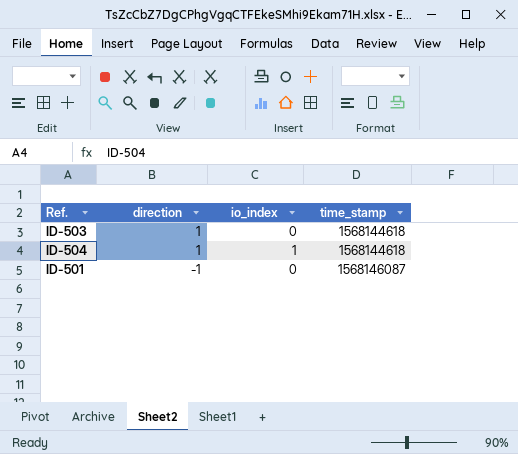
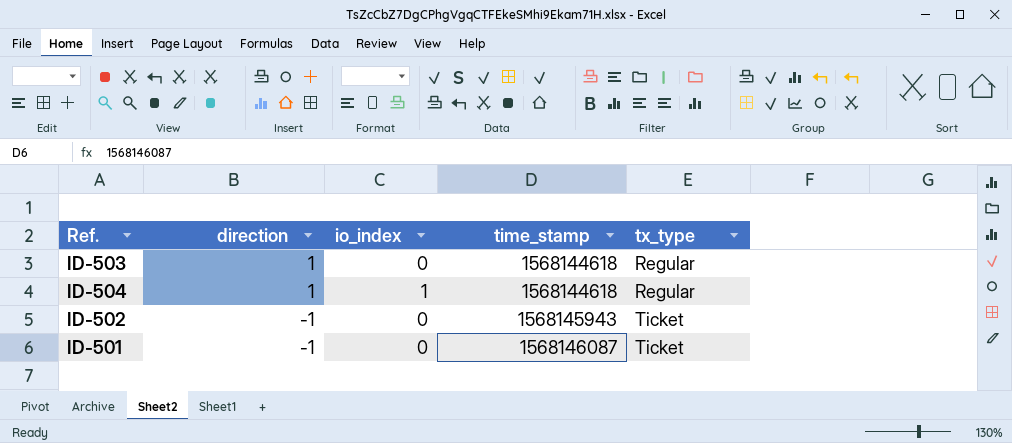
column tx_type | position: none -> 5
row ID-502: none -> -1 | 0 | 1568145943 | Ticket

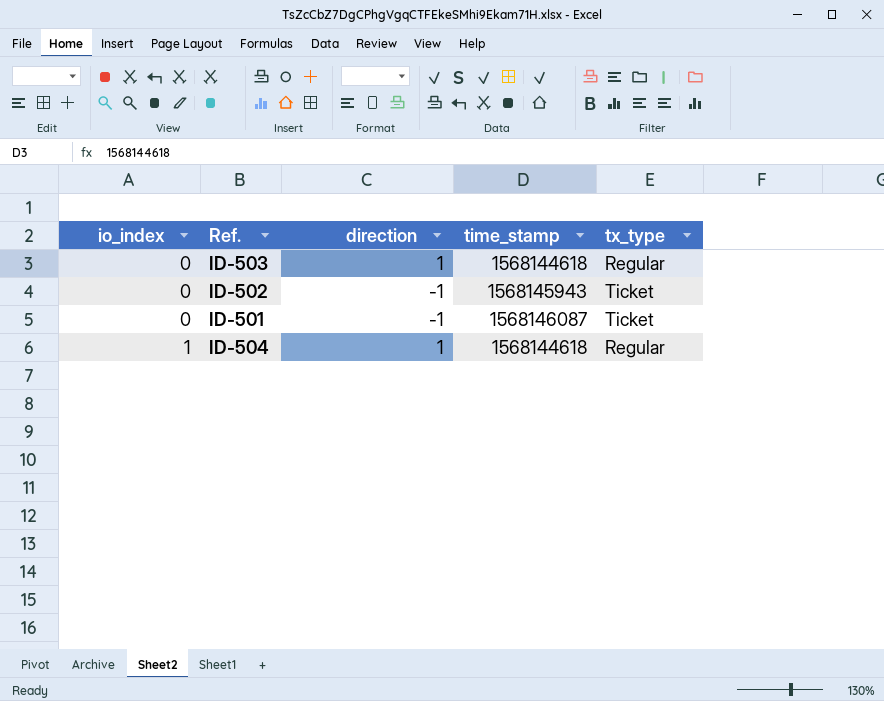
row order: direction descending -> io_index ascending
column io_index | position: 3 -> 1

